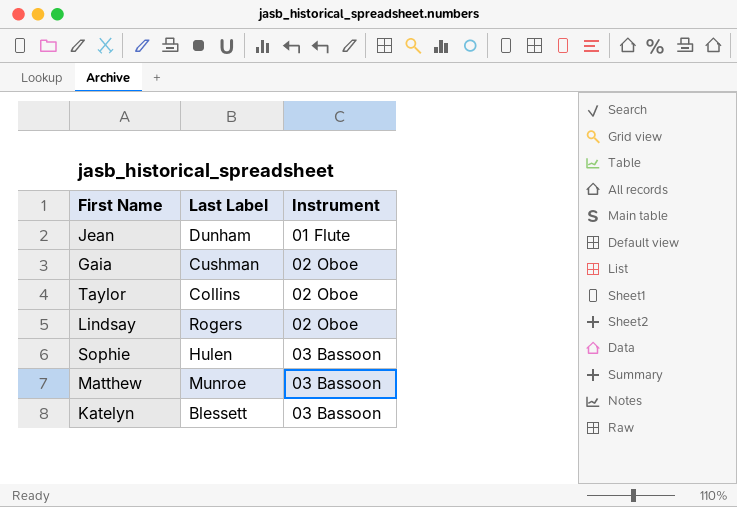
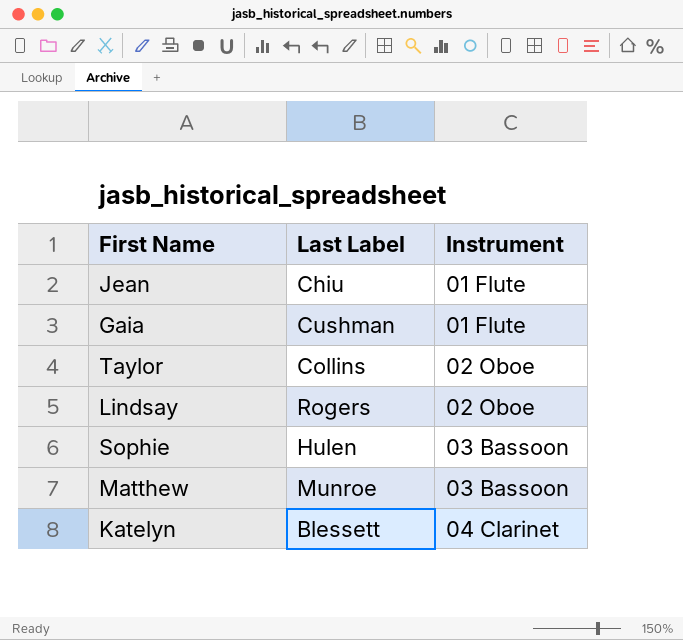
Jean | Last Label: Dunham -> Chiu
Gaia | Instrument: 02 Oboe -> 01 Flute
Katelyn | Instrument: 03 Bassoon -> 04 Clarinet

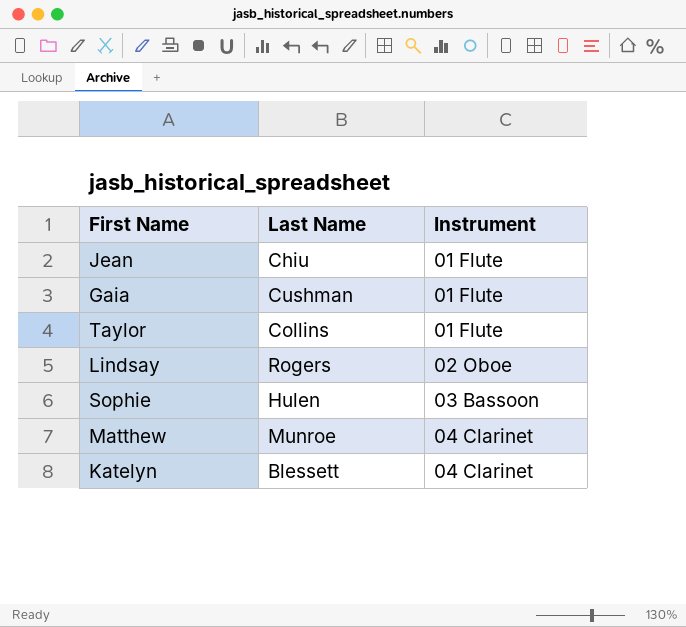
column name: Last Label -> Last Name
Taylor | Instrument: 02 Oboe -> 01 Flute
Matthew | Instrument: 03 Bassoon -> 04 Clarinet

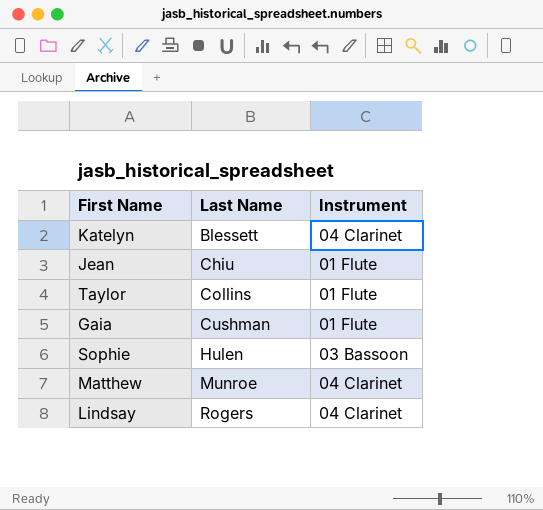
row order: Instrument ascending -> Last Name ascending
Lindsay | Instrument: 02 Oboe -> 04 Clarinet

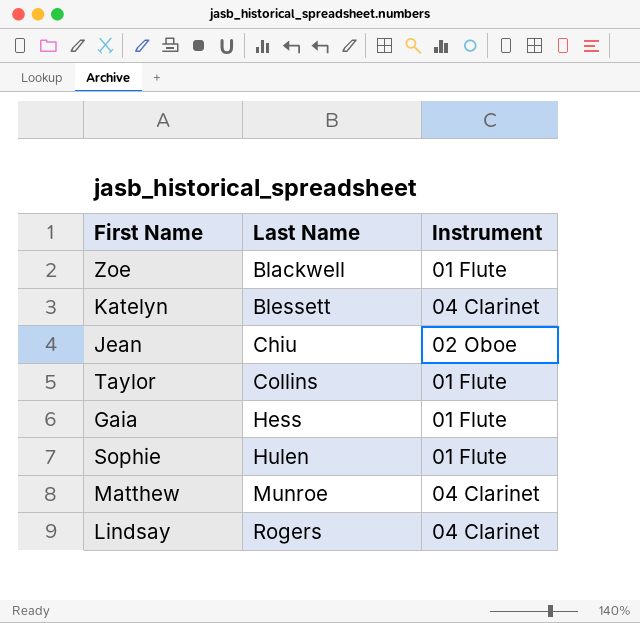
row Zoe: none -> Blackwell | 01 Flute
Jean | Instrument: 01 Flute -> 02 Oboe
Gaia | Last Name: Cushman -> Hess
Sophie | Instrument: 03 Bassoon -> 01 Flute

